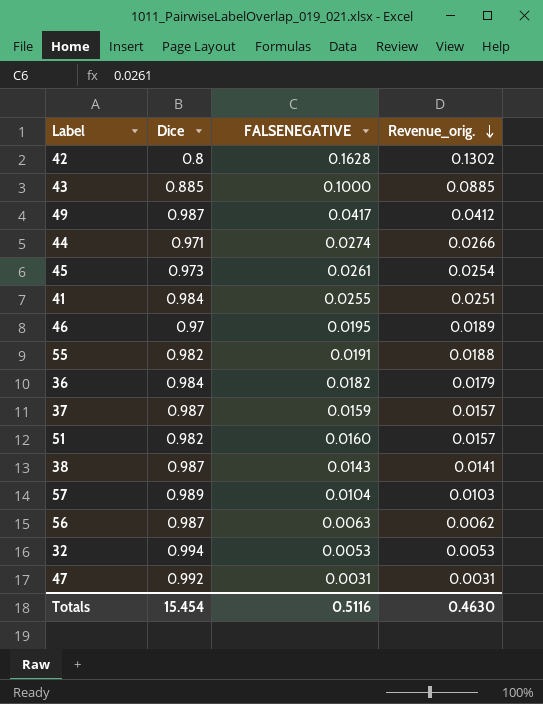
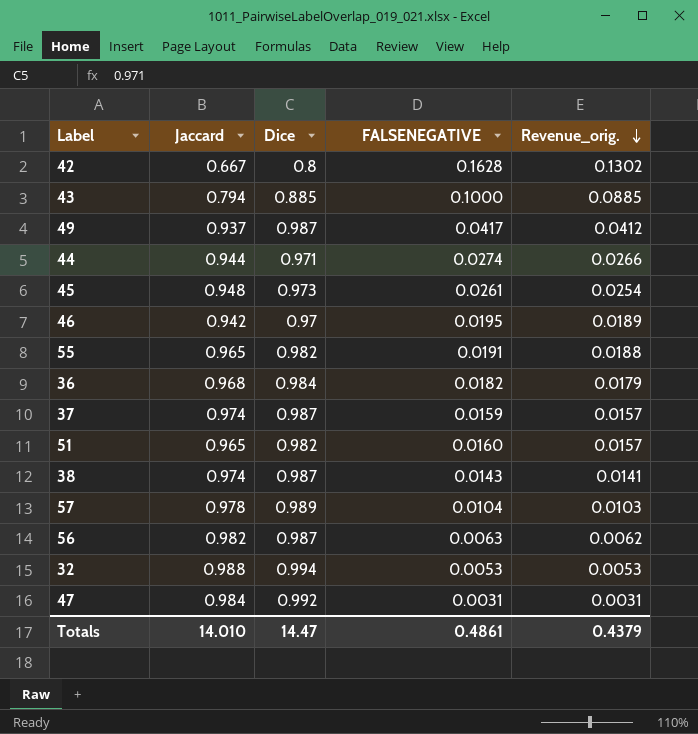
column Jaccard | position: none -> 2
row 41: 0.984 | 0.0255 | 0.0251 -> none
Totals | Dice: 15.454 -> 14.47
Totals | FALSENEGATIVE: 0.5116 -> 0.4861
Totals | Revenue_orig.: 0.4630 -> 0.4379

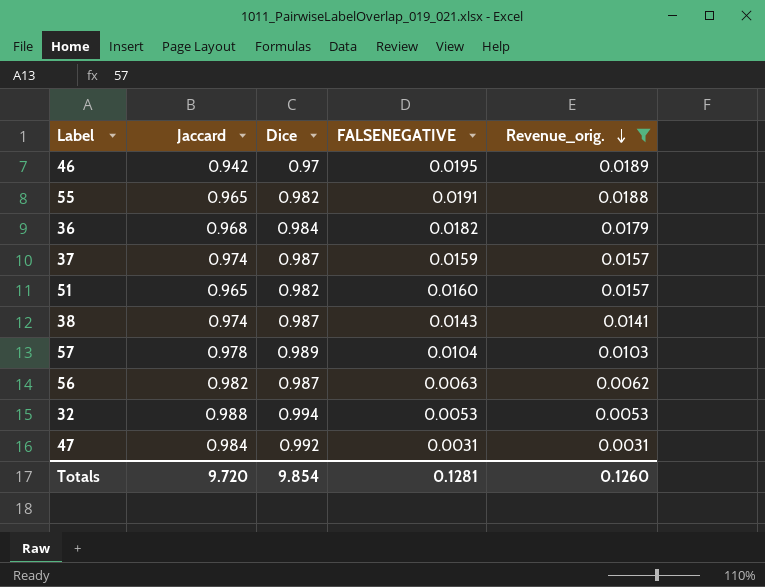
filter: none -> Revenue_orig. <= 0.0189
Totals | Jaccard: 14.010 -> 9.720
Totals | Dice: 14.47 -> 9.854
Totals | FALSENEGATIVE: 0.4861 -> 0.1281
Totals | Revenue_orig.: 0.4379 -> 0.1260

